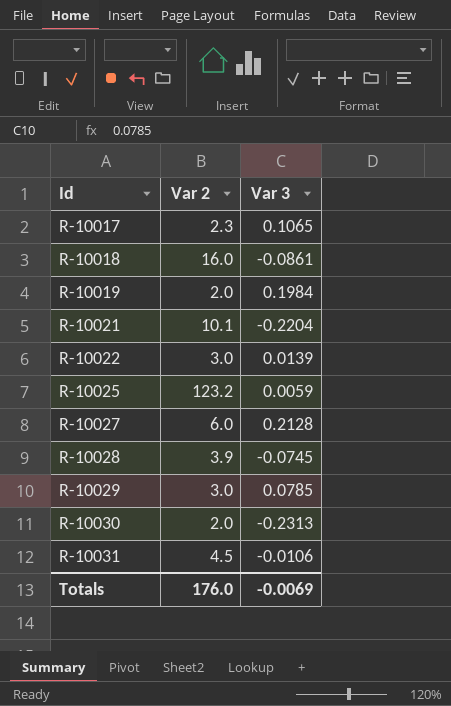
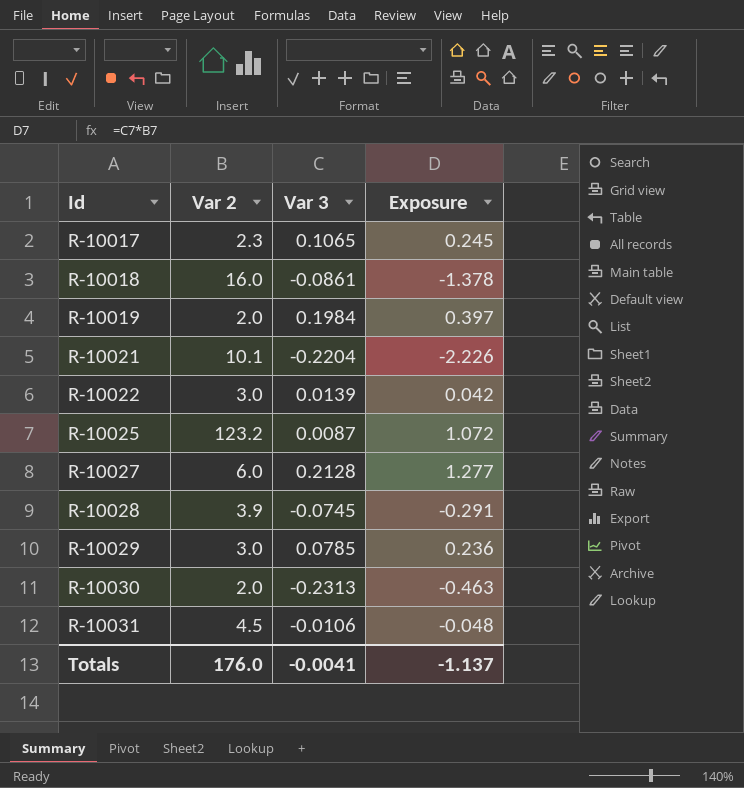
column Exposure | formula: none -> [Var 2] * [Var 3]
R-10025 | Var 3: 0.0059 -> 0.0087
Totals | Var 3: -0.0069 -> -0.0041

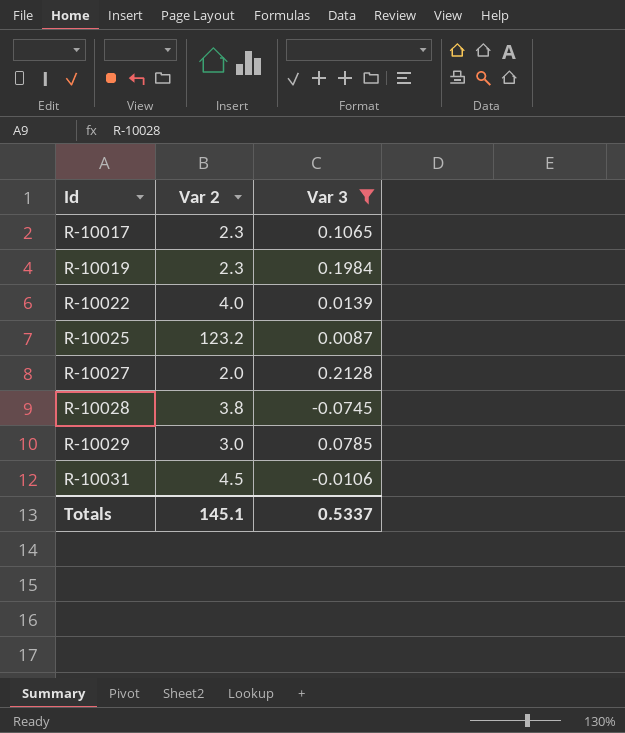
filter: none -> Var 3 >= -0.0745
column Exposure | formula: [Var 2] * [Var 3] -> none
R-10019 | Var 2: 2.0 -> 2.3
R-10022 | Var 2: 3.0 -> 4.0
R-10027 | Var 2: 6.0 -> 2.0
R-10028 | Var 2: 3.9 -> 3.8
Totals | Var 2: 176.0 -> 145.1
Totals | Var 3: -0.0041 -> 0.5337

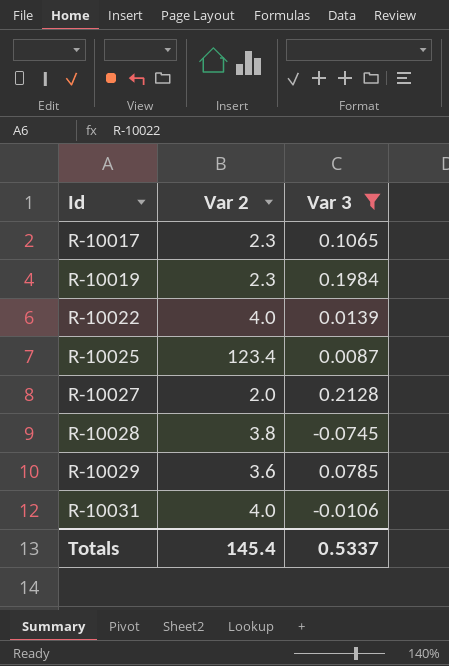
R-10025 | Var 2: 123.2 -> 123.4
R-10029 | Var 2: 3.0 -> 3.6
R-10031 | Var 2: 4.5 -> 4.0
Totals | Var 2: 145.1 -> 145.4

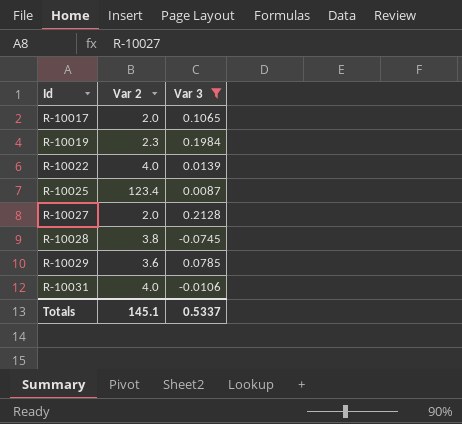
R-10017 | Var 2: 2.3 -> 2.0
Totals | Var 2: 145.4 -> 145.1

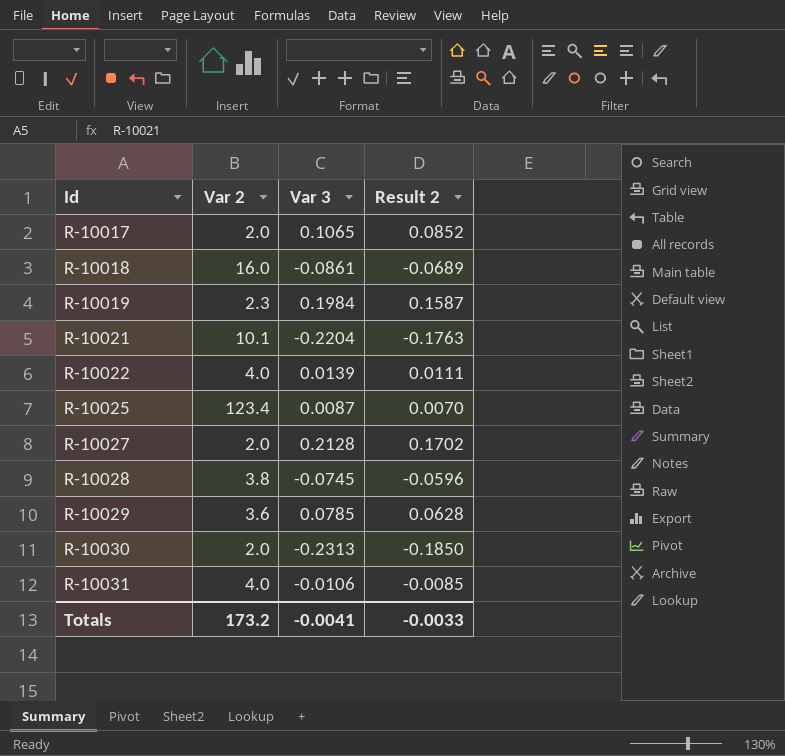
filter: Var 3 >= -0.0745 -> none
column Result 2 | formula: none -> [Var 3] * 0.8
Totals | Var 2: 145.1 -> 173.2
Totals | Var 3: 0.5337 -> -0.0041

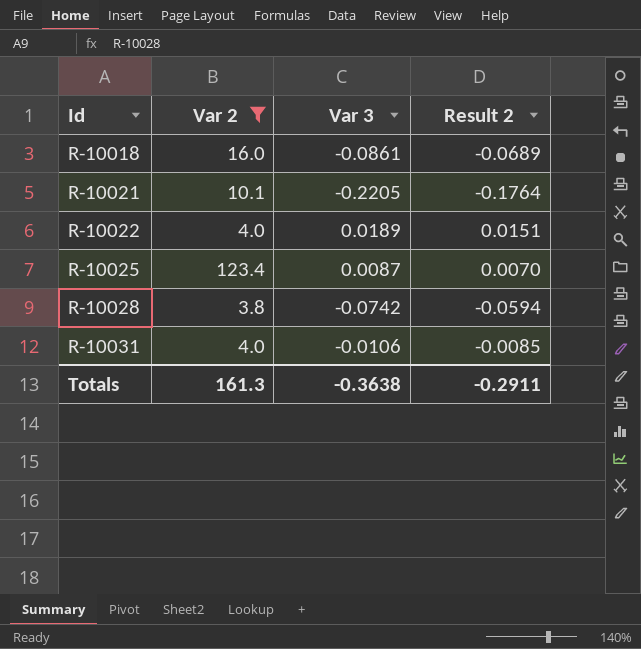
filter: none -> Var 2 >= 3.8
R-10021 | Var 3: -0.2204 -> -0.2205
R-10021 | Result 2: -0.1763 -> -0.1764
R-10022 | Var 3: 0.0139 -> 0.0189
R-10022 | Result 2: 0.0111 -> 0.0151
R-10028 | Var 3: -0.0745 -> -0.0742
R-10028 | Result 2: -0.0596 -> -0.0594
Totals | Var 2: 173.2 -> 161.3
Totals | Var 3: -0.0041 -> -0.3638
Totals | Result 2: -0.0033 -> -0.2911

